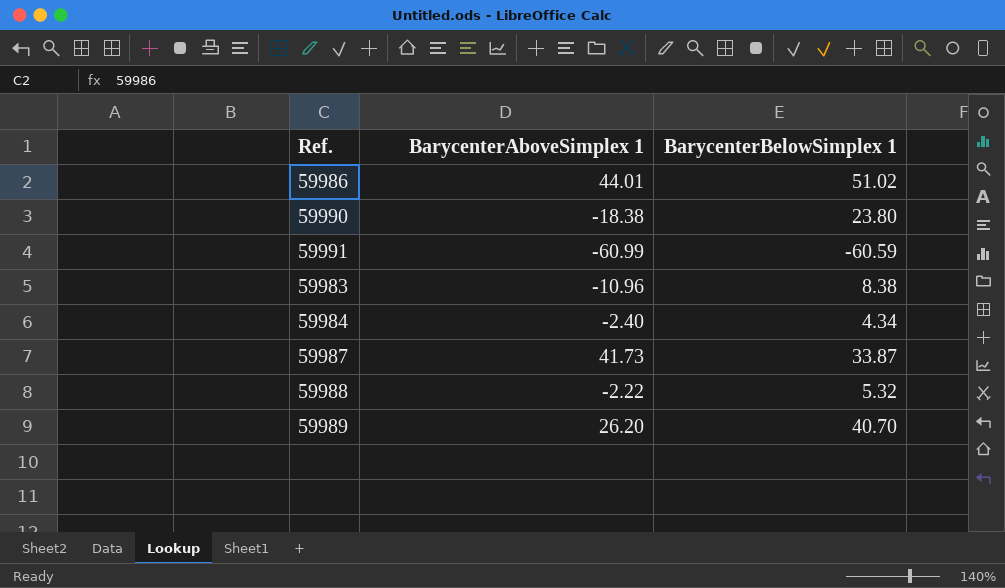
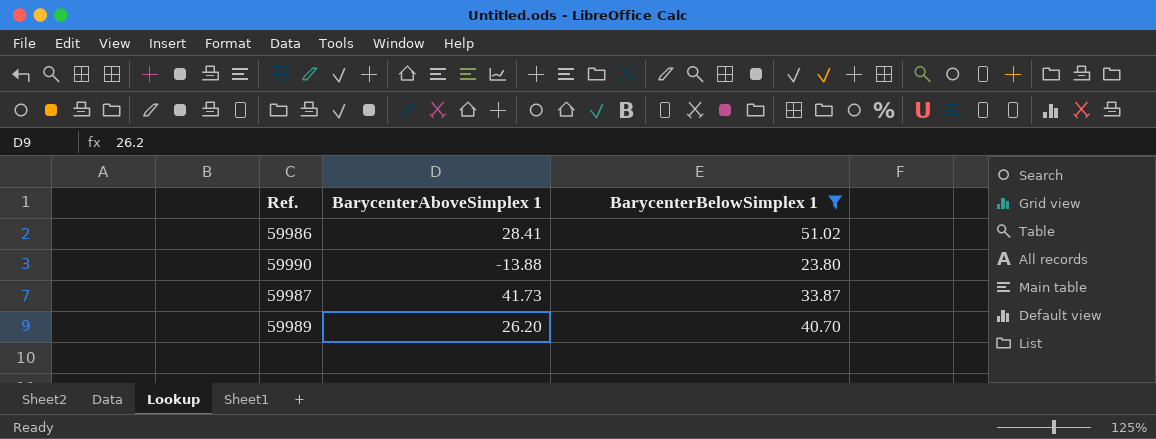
filter: none -> BarycenterBelowSimplex 1 >= 23.80
59986 | BarycenterAboveSimplex 1: 44.01 -> 28.41
59990 | BarycenterAboveSimplex 1: -18.38 -> -13.88

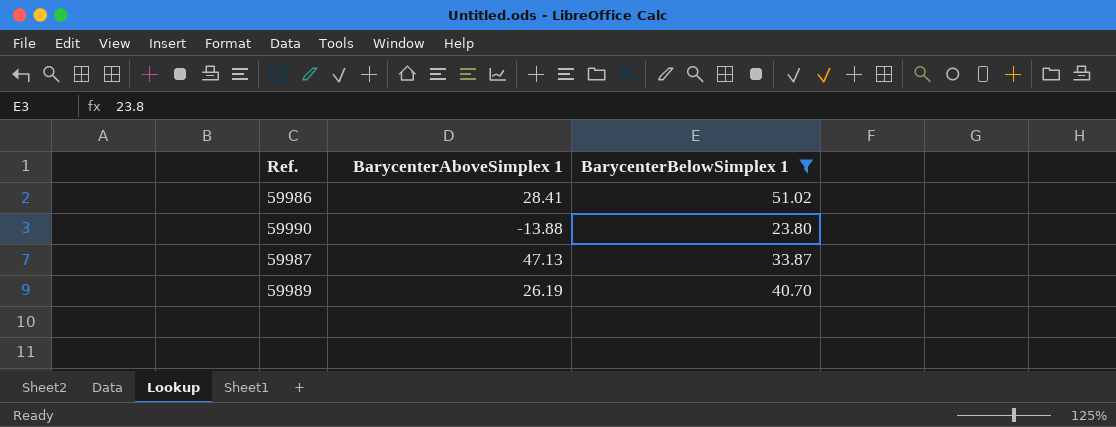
59987 | BarycenterAboveSimplex 1: 41.73 -> 47.13
59989 | BarycenterAboveSimplex 1: 26.20 -> 26.19

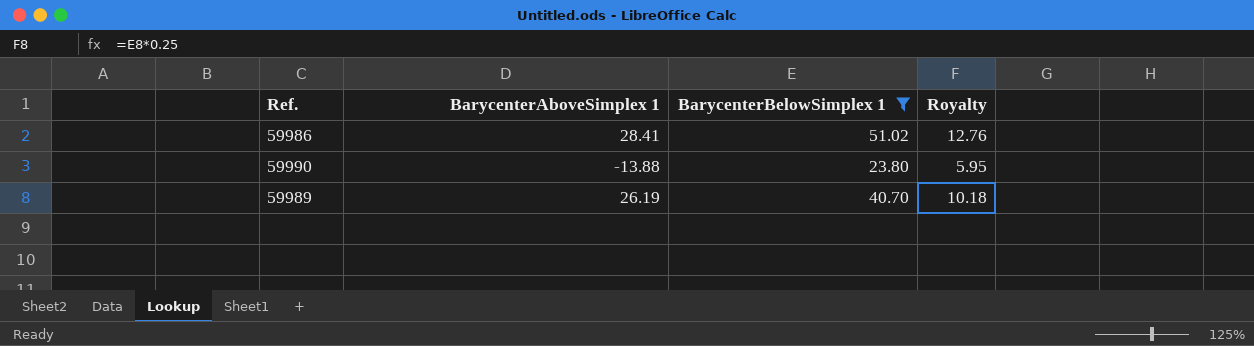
column Royalty | formula: none -> [BarycenterBelowSimplex 1] * 0.25
row 59987: 47.13 | 33.87 -> none

